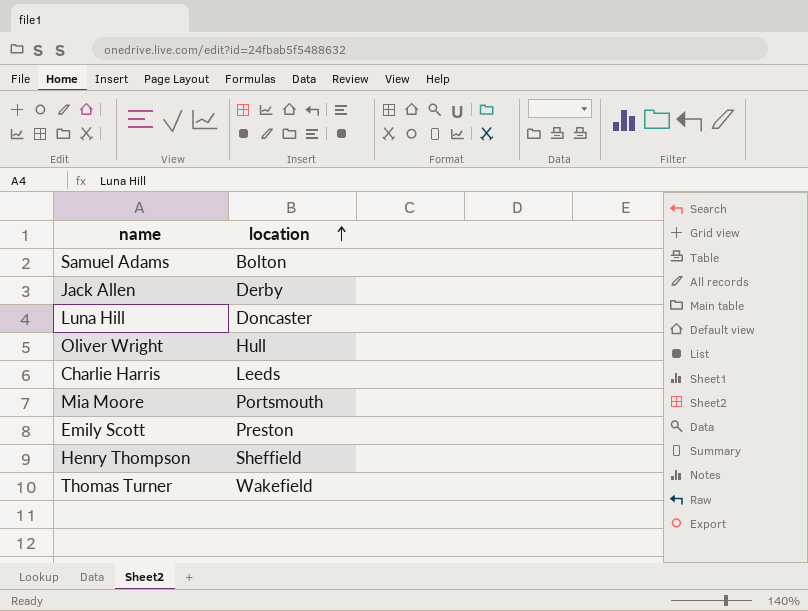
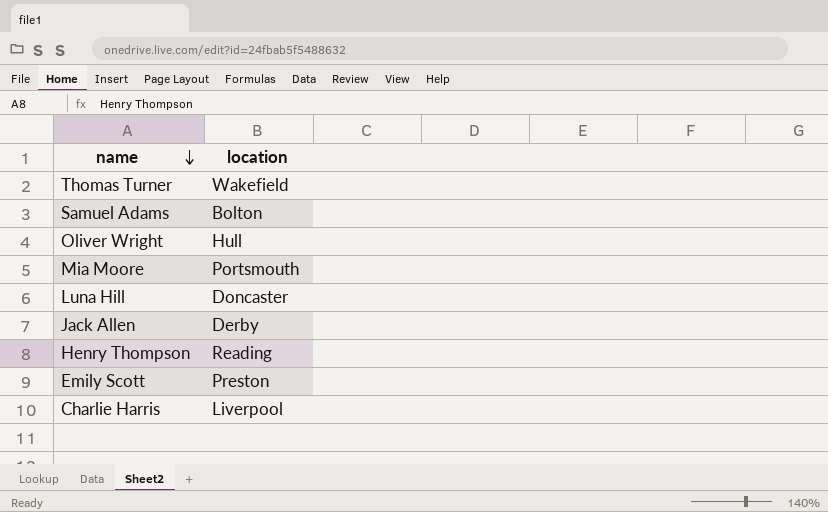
row order: location ascending -> name descending
Henry Thompson | location: Sheffield -> Reading
Charlie Harris | location: Leeds -> Liverpool

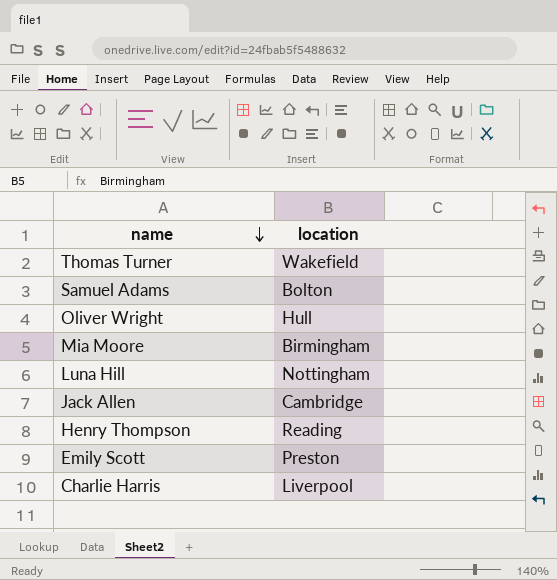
Mia Moore | location: Portsmouth -> Birmingham
Luna Hill | location: Doncaster -> Nottingham
Jack Allen | location: Derby -> Cambridge

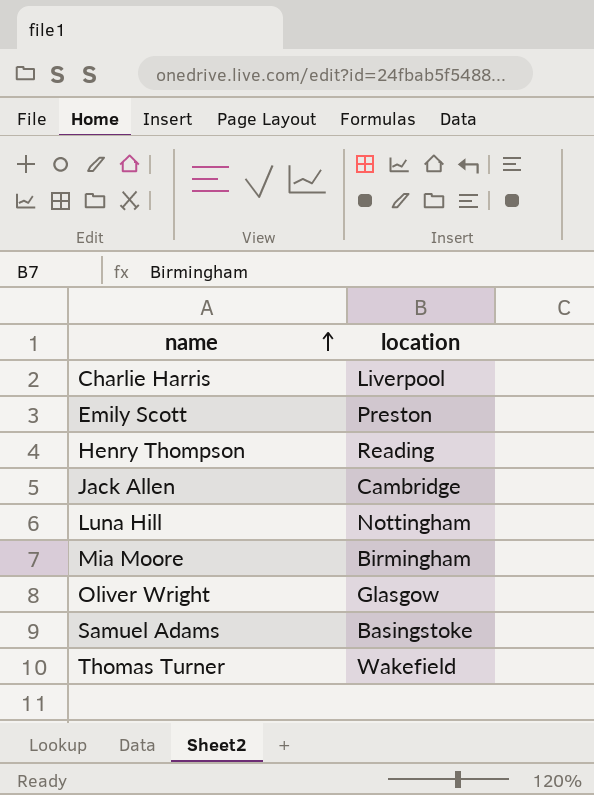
row order: name descending -> name ascending
Oliver Wright | location: Hull -> Glasgow
Samuel Adams | location: Bolton -> Basingstoke

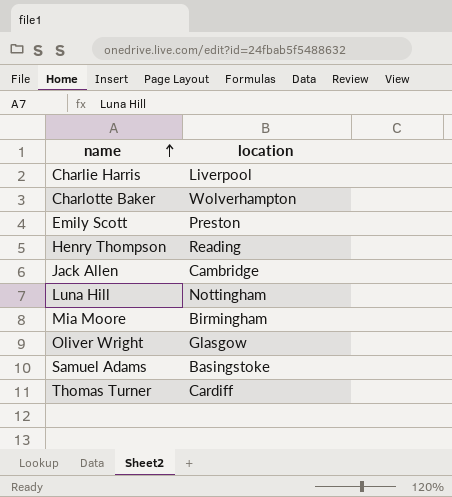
row Charlotte Baker: none -> Wolverhampton
Thomas Turner | location: Wakefield -> Cardiff

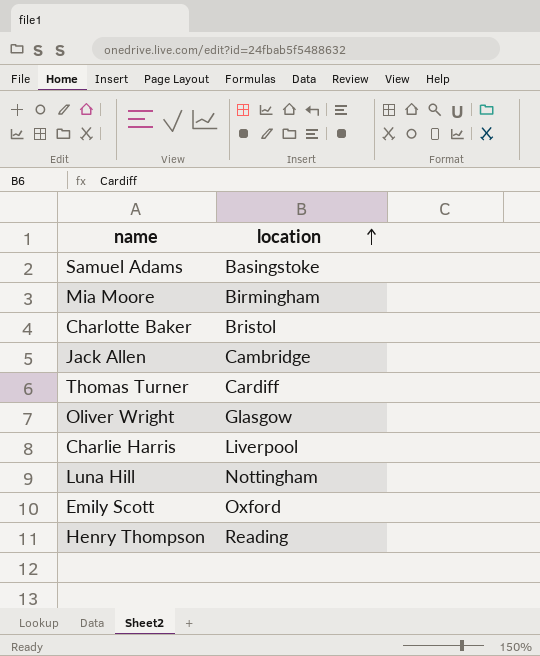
row order: name ascending -> location ascending
Charlotte Baker | location: Wolverhampton -> Bristol
Emily Scott | location: Preston -> Oxford

